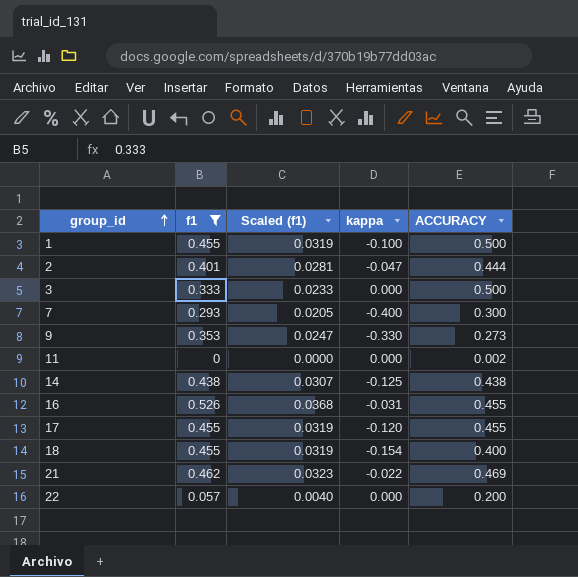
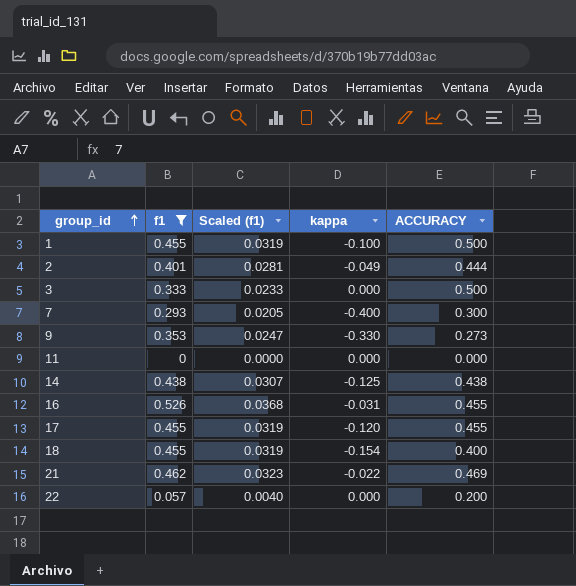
2 | kappa: -0.047 -> -0.049
11 | ACCURACY: 0.002 -> 0.000

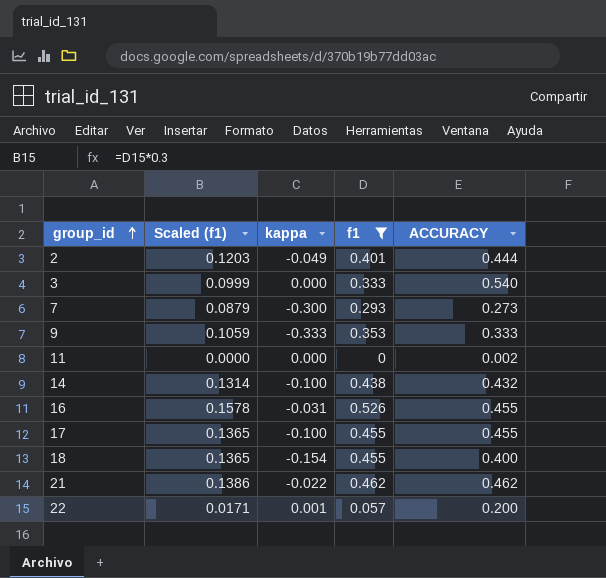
column Scaled (f1) | formula: [f1] * 0.07 -> [f1] * 0.3
column f1 | position: 2 -> 4
row 1: 0.455 | 0.0319 | -0.100 | 0.500 -> none
3 | ACCURACY: 0.500 -> 0.540
7 | kappa: -0.400 -> -0.300
7 | ACCURACY: 0.300 -> 0.273
9 | kappa: -0.330 -> -0.333
9 | ACCURACY: 0.273 -> 0.333
11 | ACCURACY: 0.000 -> 0.002
14 | kappa: -0.125 -> -0.100
14 | ACCURACY: 0.438 -> 0.432
17 | kappa: -0.120 -> -0.100
21 | ACCURACY: 0.469 -> 0.462
22 | kappa: 0.000 -> 0.001

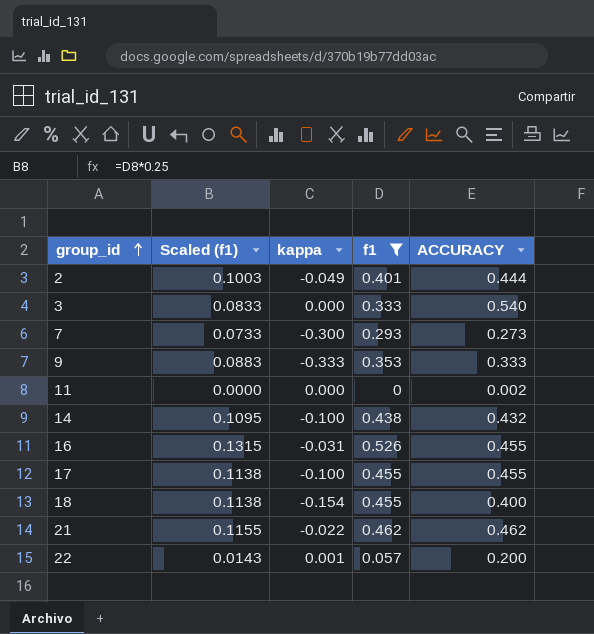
column Scaled (f1) | formula: [f1] * 0.3 -> [f1] * 0.25

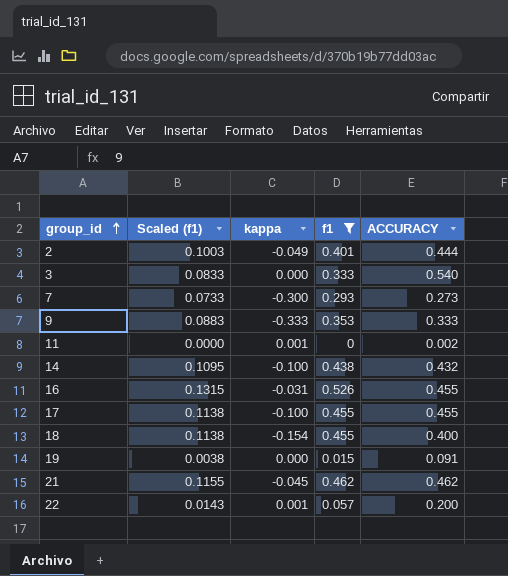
11 | kappa: 0.000 -> 0.001
row 19: none -> 0.0038 | 0.000 | 0.015 | 0.091
21 | kappa: -0.022 -> -0.045

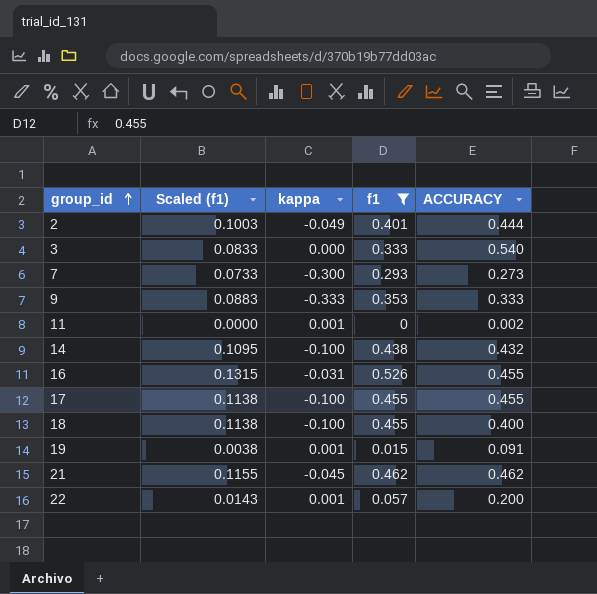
18 | kappa: -0.154 -> -0.100
19 | kappa: 0.000 -> 0.001

